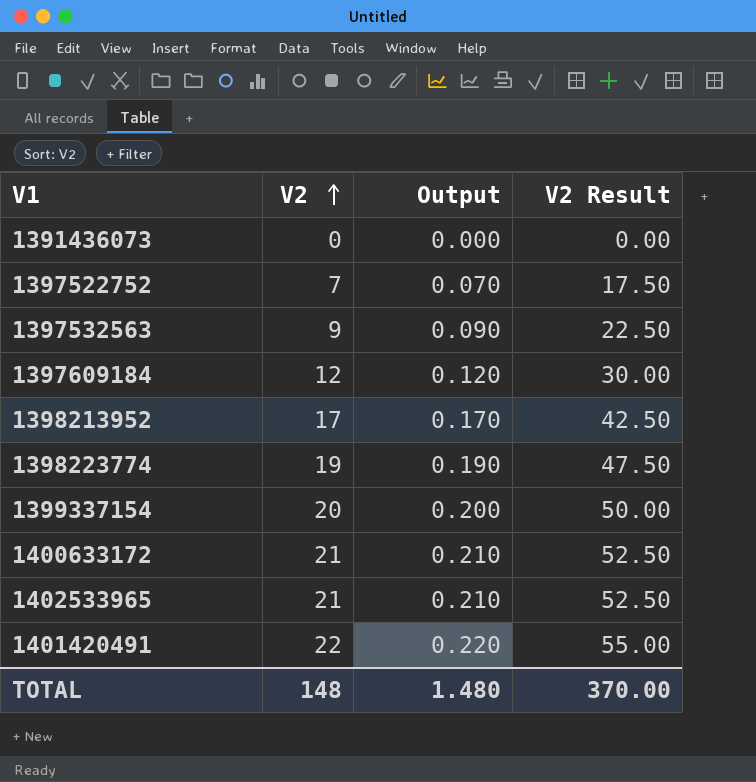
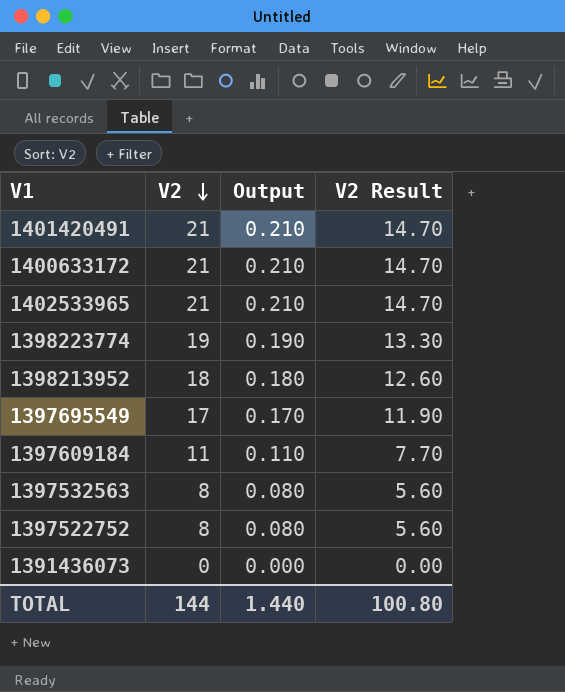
row order: V2 ascending -> V2 descending
column V2 Result | formula: [V2] * 2.5 -> [V2] * 0.7
row 1399337154: 20 | 0.200 | 50.00 -> none
1401420491 | V2: 22 -> 21
1401420491 | Output: 0.220 -> 0.210
1398213952 | V2: 17 -> 18
1398213952 | Output: 0.170 -> 0.180
row 1397695549: none -> 17 | 0.170 | 11.90
1397609184 | V2: 12 -> 11
1397609184 | Output: 0.120 -> 0.110
1397532563 | V2: 9 -> 8
1397532563 | Output: 0.090 -> 0.080
1397522752 | V2: 7 -> 8
1397522752 | Output: 0.070 -> 0.080
TOTAL | V2: 148 -> 144
TOTAL | Output: 1.480 -> 1.440
TOTAL | V2 Result: 370.00 -> 100.80

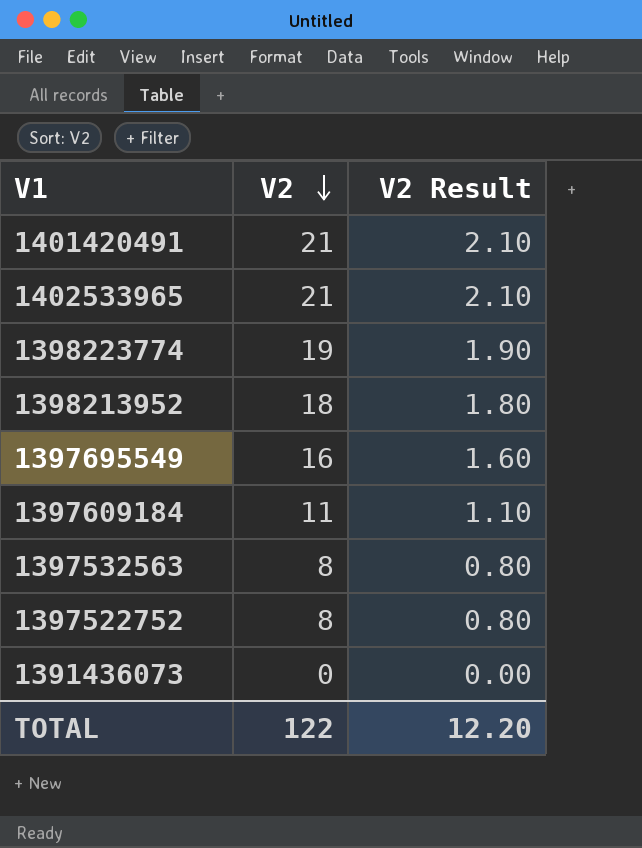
column Output | formula: [V2] * 0.01 -> none
column V2 Result | formula: [V2] * 0.7 -> [V2] * 0.1
row 1400633172: 21 | 0.210 | 14.70 -> none
1397695549 | V2: 17 -> 16
TOTAL | V2: 144 -> 122
TOTAL | V2 Result: 100.80 -> 12.20

